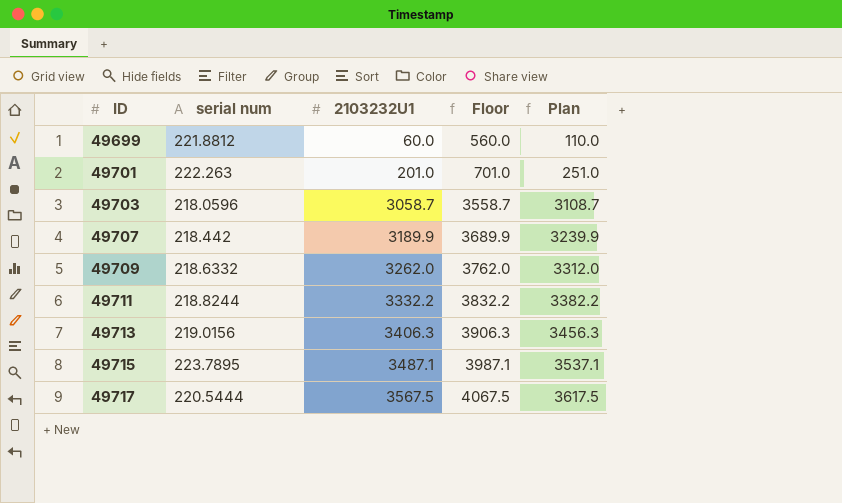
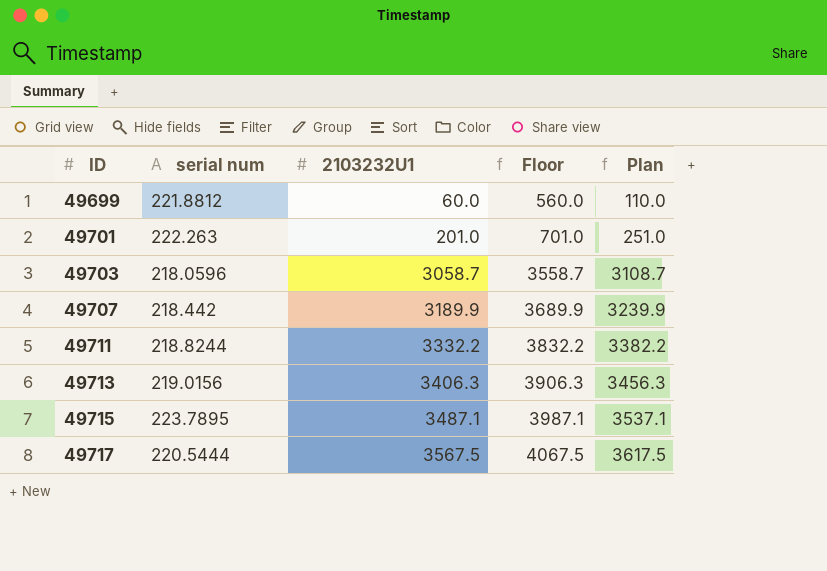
row 49709: 218.6332 | 3262.0 | 3762.0 | 3312.0 -> none

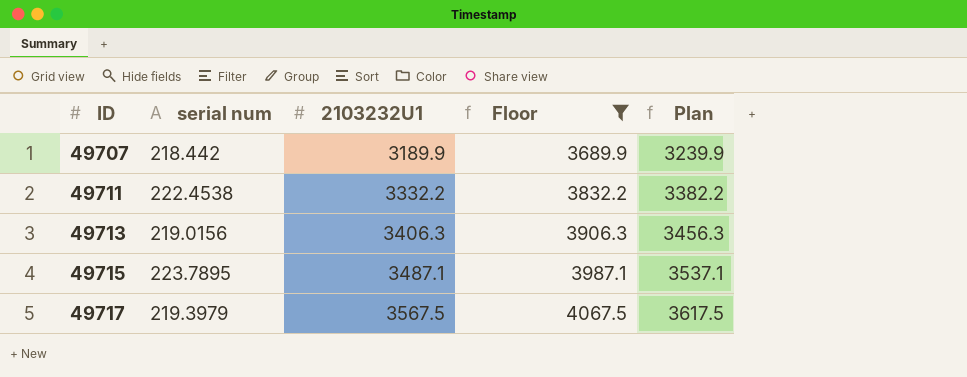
filter: none -> Floor >= 3689.9
49711 | serial num: 218.8244 -> 222.4538
49717 | serial num: 220.5444 -> 219.3979

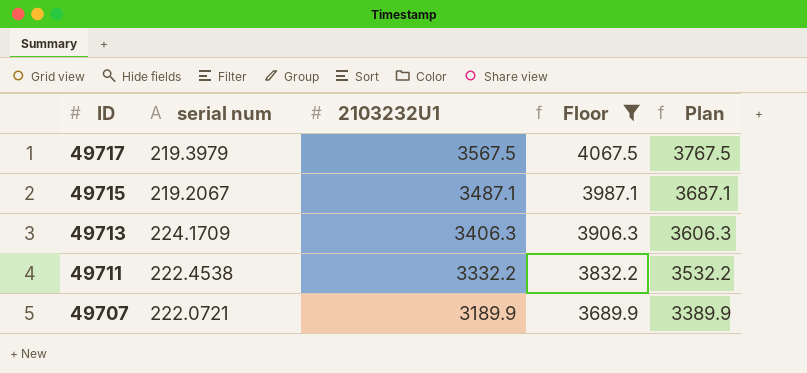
row order: ID ascending -> ID descending
column Plan | formula: [2103232U1] + 50 -> [2103232U1] + 200
49715 | serial num: 223.7895 -> 219.2067
49713 | serial num: 219.0156 -> 224.1709
49707 | serial num: 218.442 -> 222.0721

